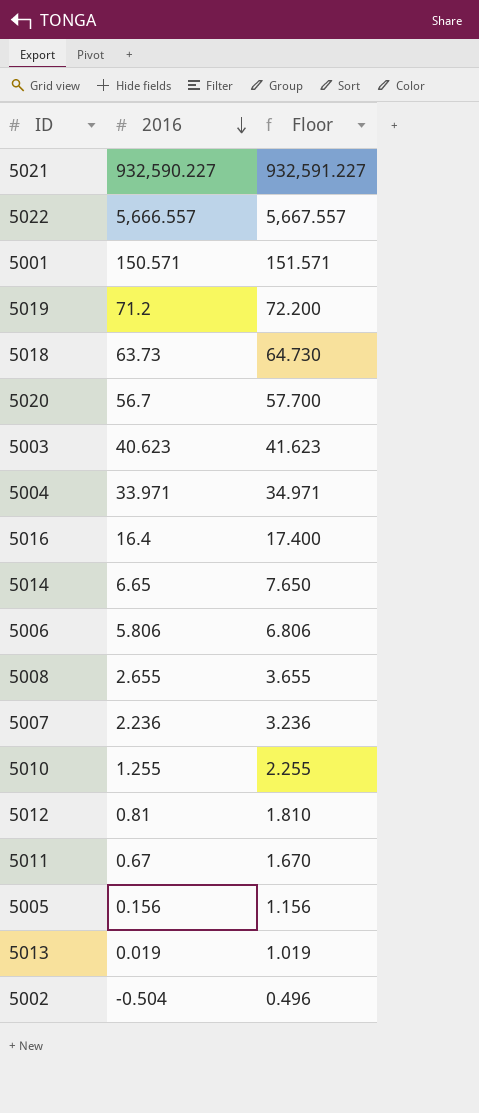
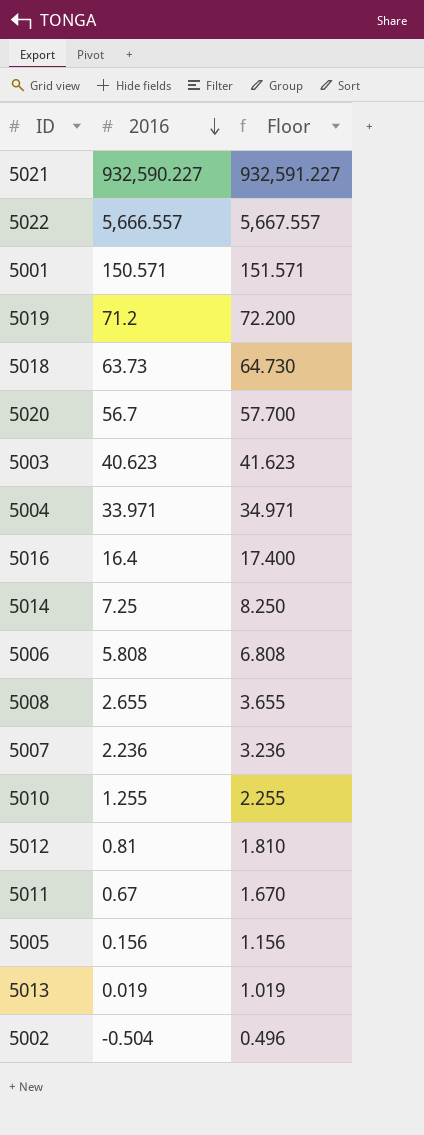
5014 | 2016: 6.65 -> 7.25
5014 | Floor: 7.650 -> 8.250
5006 | 2016: 5.806 -> 5.808
5006 | Floor: 6.806 -> 6.808

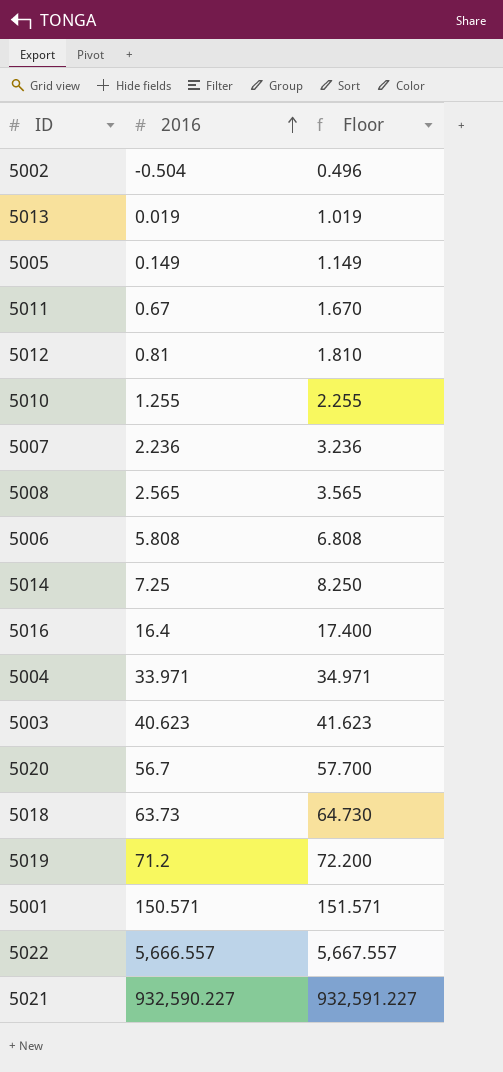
row order: 2016 descending -> 2016 ascending
5005 | 2016: 0.156 -> 0.149
5005 | Floor: 1.156 -> 1.149
5008 | 2016: 2.655 -> 2.565
5008 | Floor: 3.655 -> 3.565

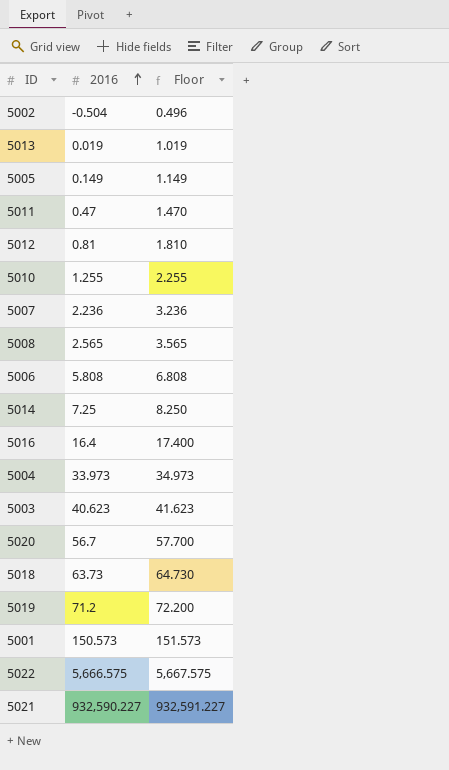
5011 | 2016: 0.67 -> 0.47
5011 | Floor: 1.670 -> 1.470
5004 | 2016: 33.971 -> 33.973
5004 | Floor: 34.971 -> 34.973
5001 | 2016: 150.571 -> 150.573
5001 | Floor: 151.571 -> 151.573
5022 | 2016: 5,666.557 -> 5,666.575
5022 | Floor: 5,667.557 -> 5,667.575

